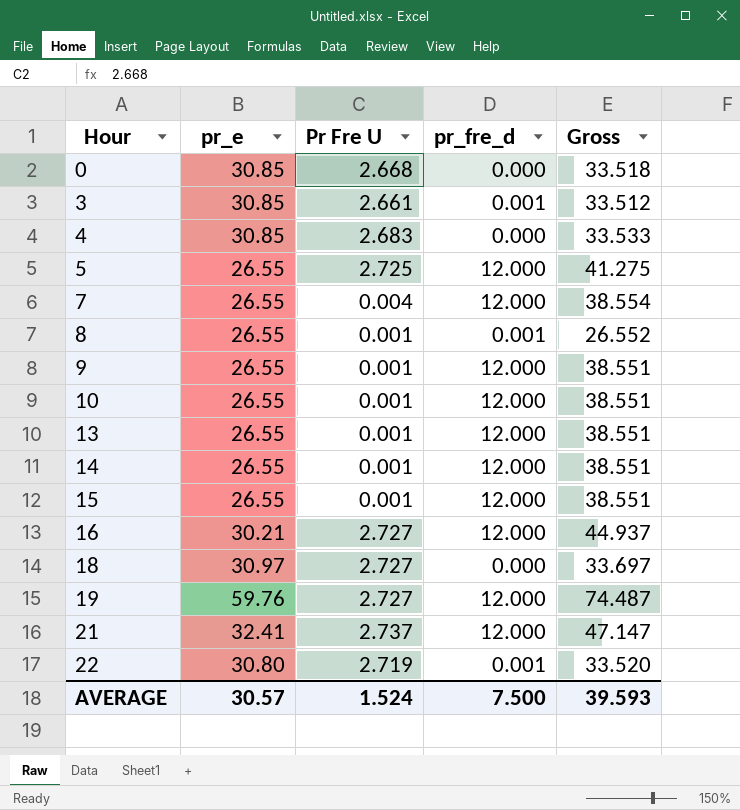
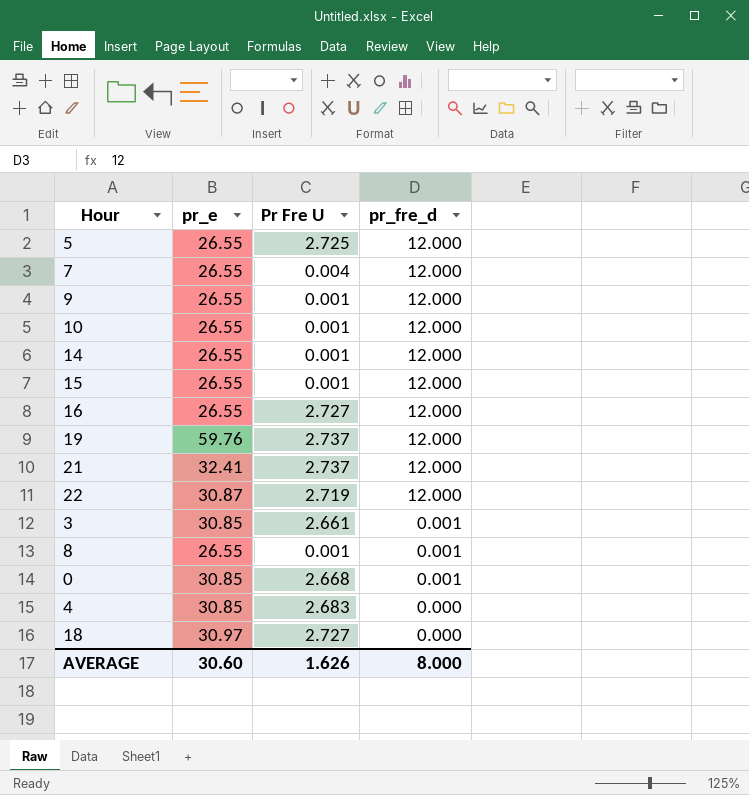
row order: Hour ascending -> pr_fre_d descending
column Gross | formula: [pr_e] + [Pr Fre U] + [pr_fre_d] -> none
row 13: 26.55 | 0.001 | 12.000 | 38.551 -> none
16 | pr_e: 30.21 -> 26.55
19 | Pr Fre U: 2.727 -> 2.737
22 | pr_e: 30.80 -> 30.87
22 | pr_fre_d: 0.001 -> 12.000
0 | pr_fre_d: 0.000 -> 0.001
AVERAGE | pr_e: 30.57 -> 30.60
AVERAGE | Pr Fre U: 1.524 -> 1.626
AVERAGE | pr_fre_d: 7.500 -> 8.000

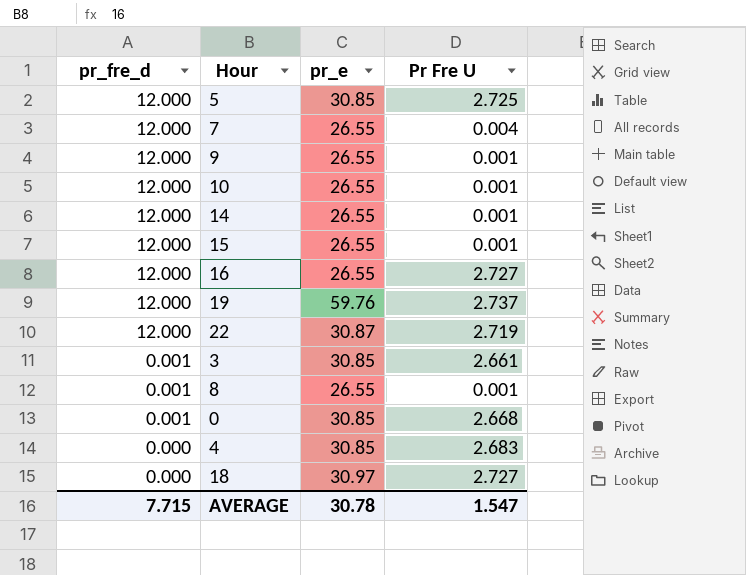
column pr_fre_d | position: 4 -> 1
row 21: 32.41 | 2.737 | 12.000 -> none
5 | pr_e: 26.55 -> 30.85
AVERAGE | pr_fre_d: 8.000 -> 7.715
AVERAGE | pr_e: 30.60 -> 30.78
AVERAGE | Pr Fre U: 1.626 -> 1.547

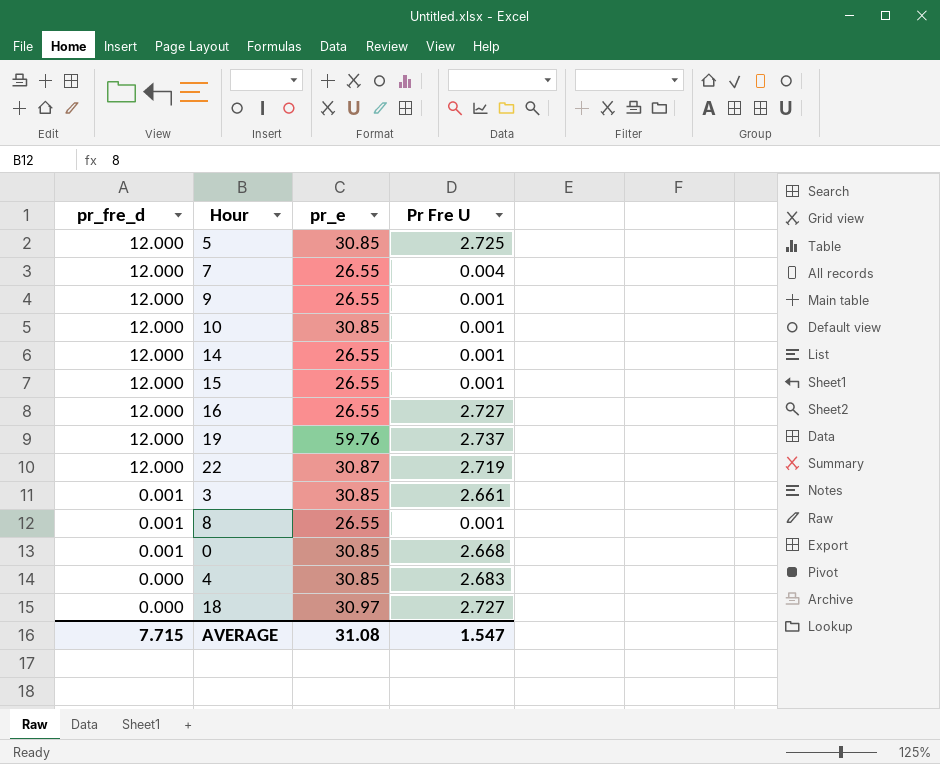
10 | pr_e: 26.55 -> 30.85
AVERAGE | pr_e: 30.78 -> 31.08

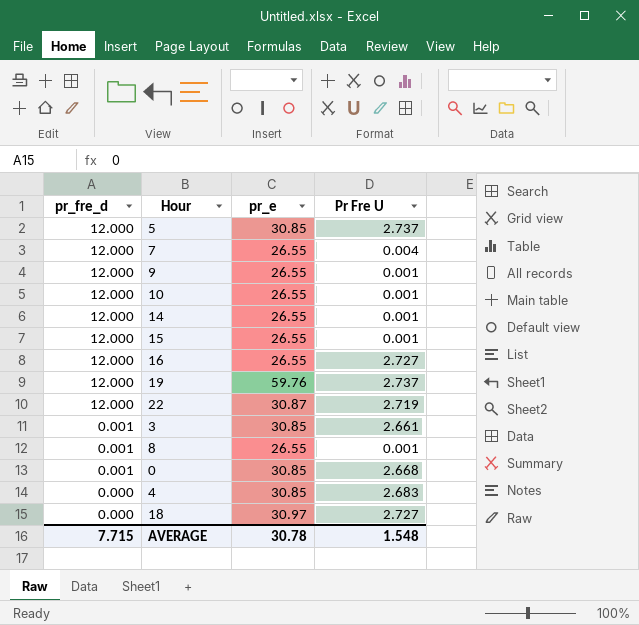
5 | Pr Fre U: 2.725 -> 2.737
10 | pr_e: 30.85 -> 26.55
AVERAGE | pr_e: 31.08 -> 30.78
AVERAGE | Pr Fre U: 1.547 -> 1.548

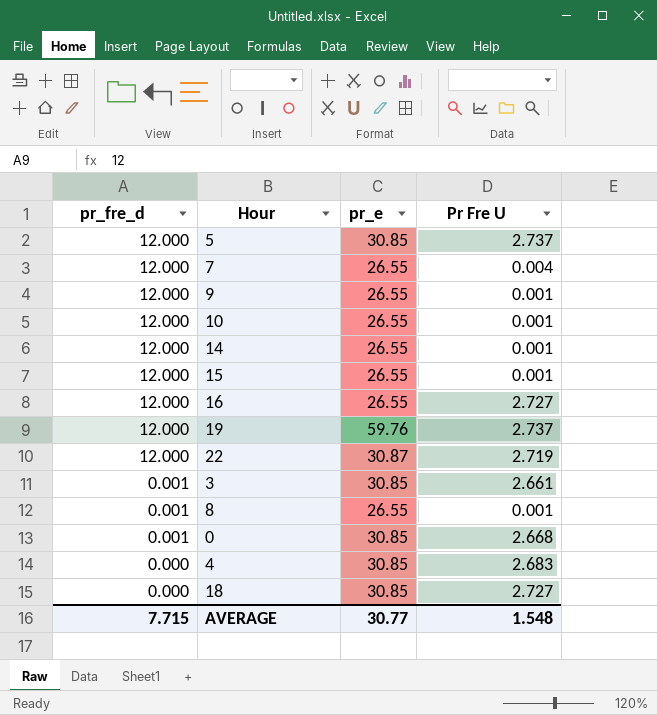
18 | pr_e: 30.97 -> 30.85
AVERAGE | pr_e: 30.78 -> 30.77

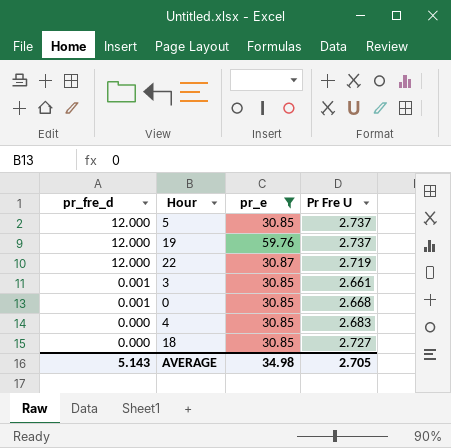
filter: none -> pr_e != 26.55
AVERAGE | pr_fre_d: 7.715 -> 5.143
AVERAGE | pr_e: 30.77 -> 34.98
AVERAGE | Pr Fre U: 1.548 -> 2.705

